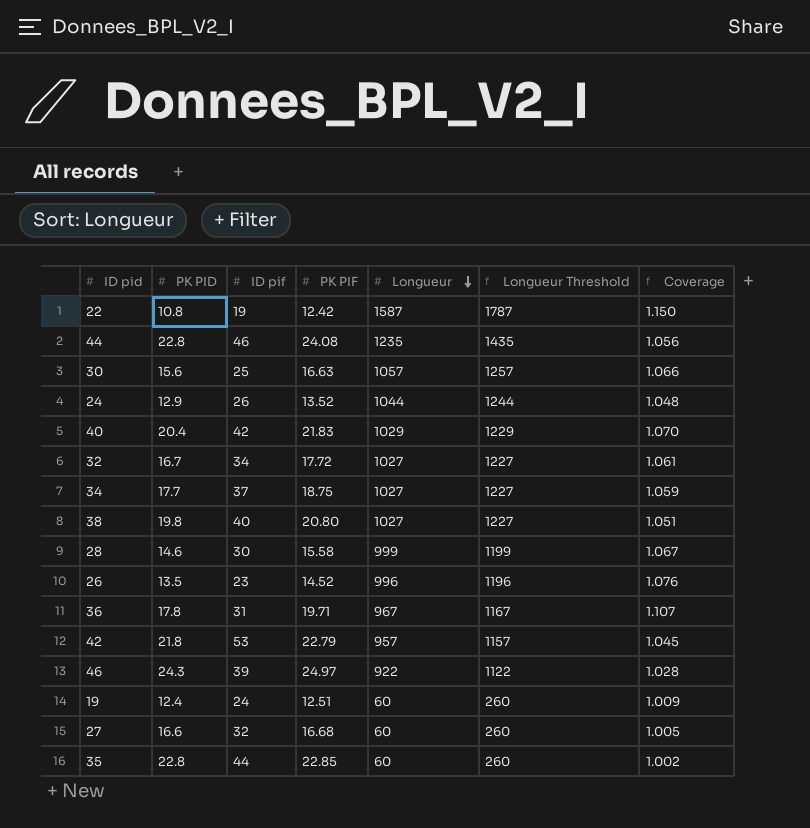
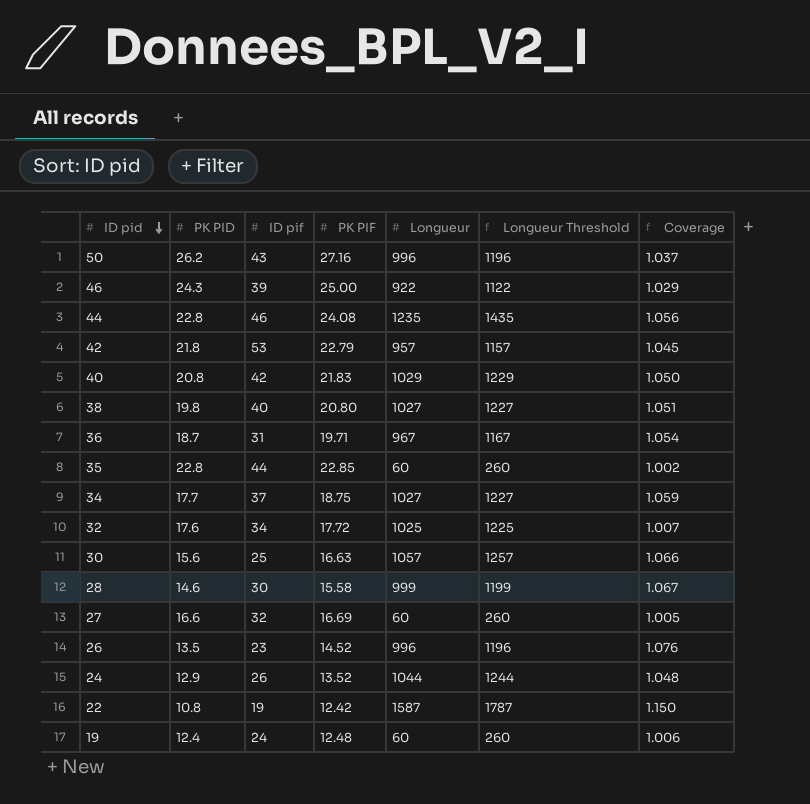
row order: Longueur descending -> ID pid descending
row 50: none -> 26.2 | 43 | 27.16 | 996 | 1196 | 1.037
46 | PK PIF: 24.97 -> 25.00
46 | Coverage: 1.028 -> 1.029
40 | PK PID: 20.4 -> 20.8
40 | Coverage: 1.070 -> 1.050
36 | PK PID: 17.8 -> 18.7
36 | Coverage: 1.107 -> 1.054
32 | PK PID: 16.7 -> 17.6
32 | Longueur: 1027 -> 1025
32 | Longueur Threshold: 1227 -> 1225
32 | Coverage: 1.061 -> 1.007
27 | PK PIF: 16.68 -> 16.69
19 | PK PIF: 12.51 -> 12.48
19 | Coverage: 1.009 -> 1.006

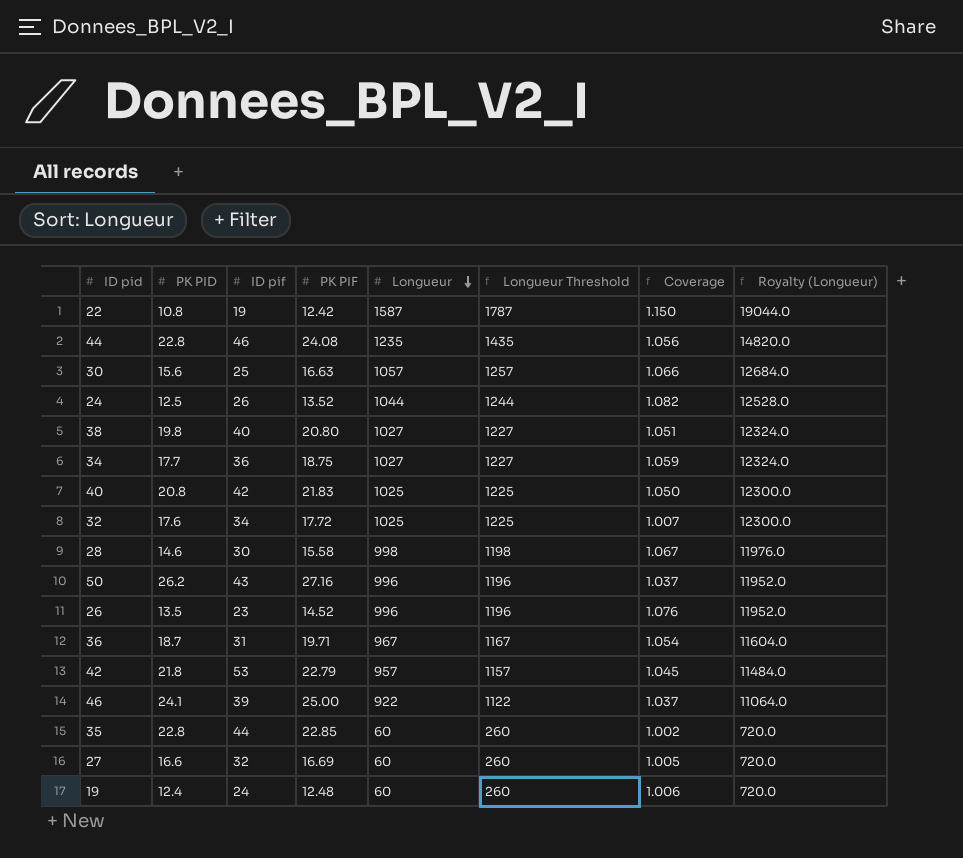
row order: ID pid descending -> Longueur descending
column Royalty (Longueur) | formula: none -> [Longueur] * 12
24 | PK PID: 12.9 -> 12.5
24 | Coverage: 1.048 -> 1.082
34 | ID pif: 37 -> 36
40 | Longueur: 1029 -> 1025
40 | Longueur Threshold: 1229 -> 1225
28 | Longueur: 999 -> 998
28 | Longueur Threshold: 1199 -> 1198
46 | PK PID: 24.3 -> 24.1
46 | Coverage: 1.029 -> 1.037

